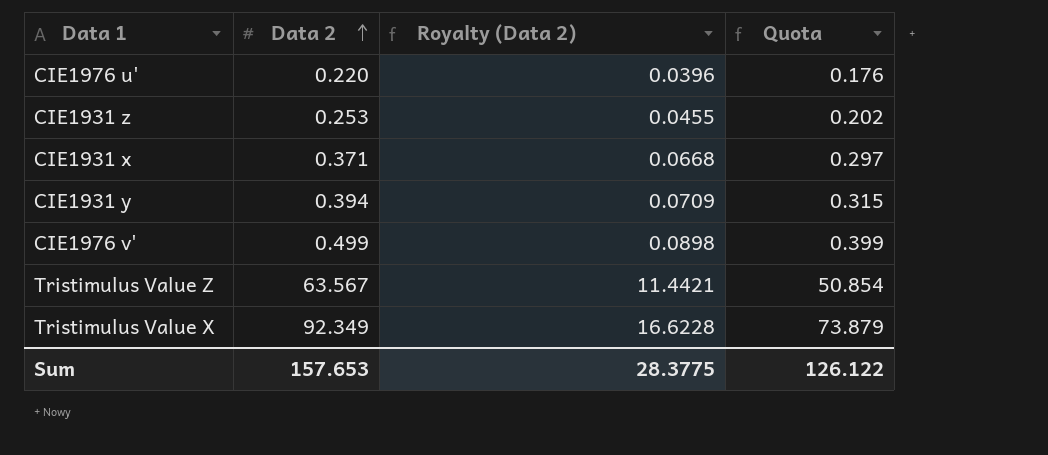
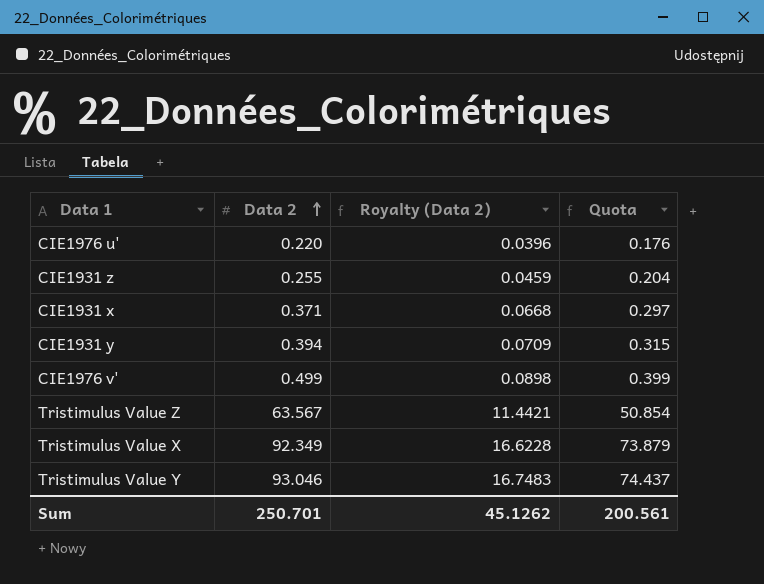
CIE1931 z | Data 2: 0.253 -> 0.255
CIE1931 z | Royalty (Data 2): 0.0455 -> 0.0459
CIE1931 z | Quota: 0.202 -> 0.204
row Tristimulus Value Y: none -> 93.046 | 16.7483 | 74.437
Sum | Data 2: 157.653 -> 250.701
Sum | Royalty (Data 2): 28.3775 -> 45.1262
Sum | Quota: 126.122 -> 200.561

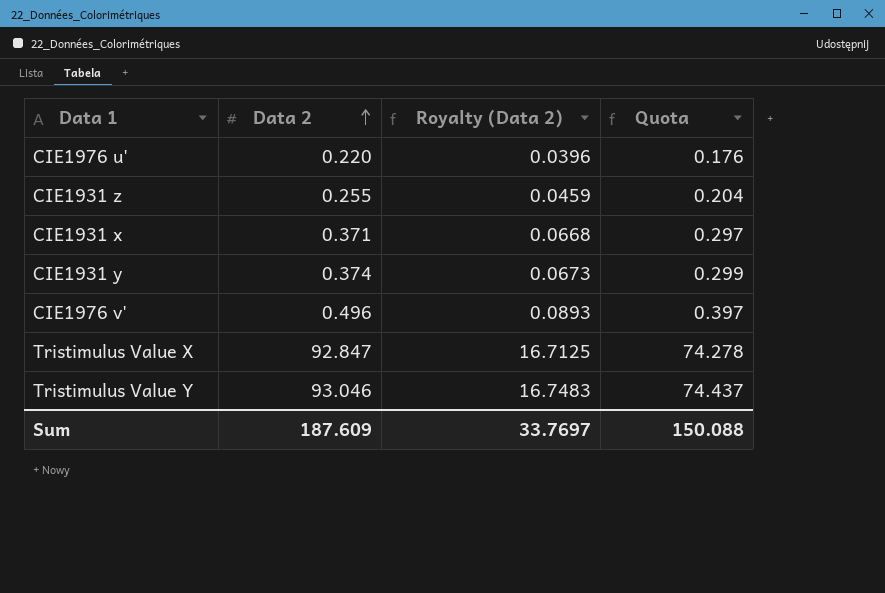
row Tristimulus Value Z: 63.567 | 11.4421 | 50.854 -> none
CIE1931 y | Data 2: 0.394 -> 0.374
CIE1931 y | Royalty (Data 2): 0.0709 -> 0.0673
CIE1931 y | Quota: 0.315 -> 0.299
CIE1976 v' | Data 2: 0.499 -> 0.496
CIE1976 v' | Royalty (Data 2): 0.0898 -> 0.0893
CIE1976 v' | Quota: 0.399 -> 0.397
Tristimulus Value X | Data 2: 92.349 -> 92.847
Tristimulus Value X | Royalty (Data 2): 16.6228 -> 16.7125
Tristimulus Value X | Quota: 73.879 -> 74.278
Sum | Data 2: 250.701 -> 187.609
Sum | Royalty (Data 2): 45.1262 -> 33.7697
Sum | Quota: 200.561 -> 150.088

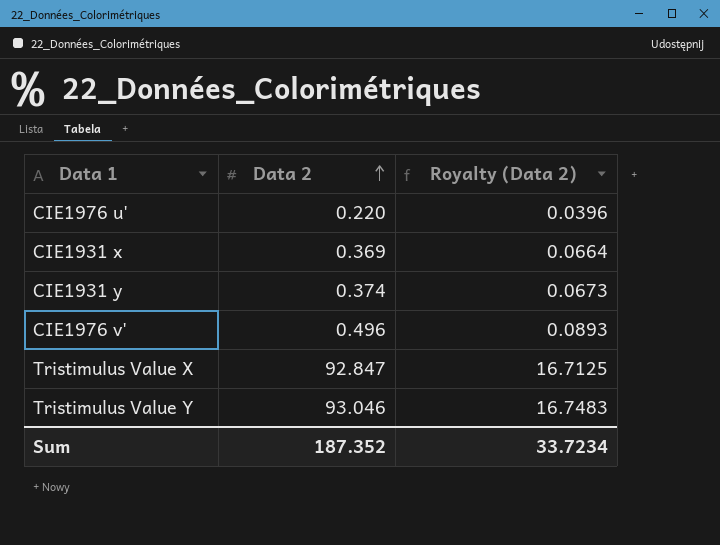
column Quota | formula: [Data 2] * 0.8 -> none
row CIE1931 z: 0.255 | 0.0459 | 0.204 -> none
CIE1931 x | Data 2: 0.371 -> 0.369
CIE1931 x | Royalty (Data 2): 0.0668 -> 0.0664
Sum | Data 2: 187.609 -> 187.352
Sum | Royalty (Data 2): 33.7697 -> 33.7234

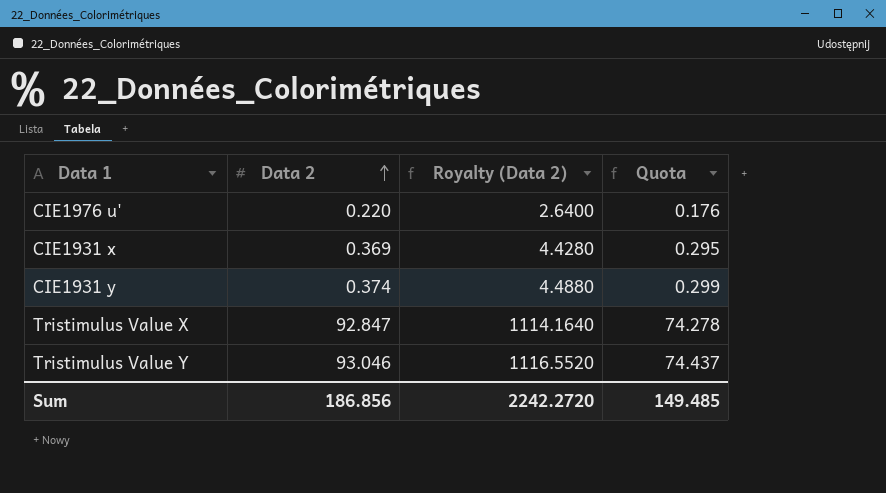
column Royalty (Data 2) | formula: [Data 2] * 0.18 -> [Data 2] * 12
column Quota | formula: none -> [Data 2] * 0.8
row CIE1976 v': 0.496 | 0.0893 -> none
Sum | Data 2: 187.352 -> 186.856
Sum | Royalty (Data 2): 33.7234 -> 2242.2720

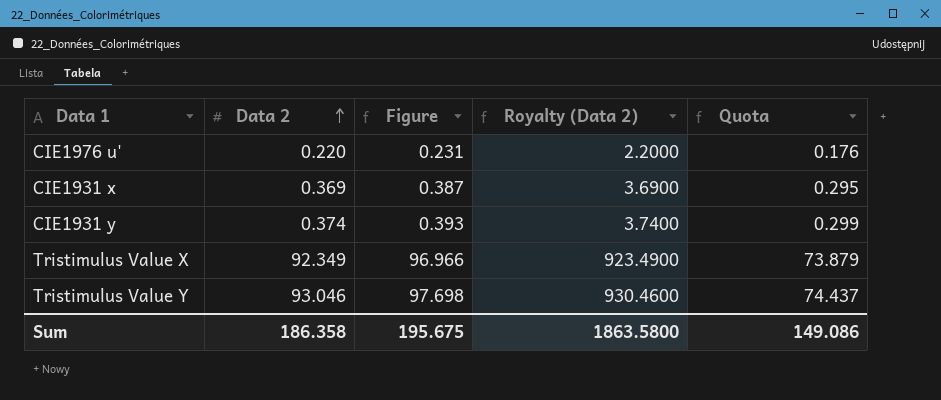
column Figure | formula: none -> [Data 2] * 1.05
column Royalty (Data 2) | formula: [Data 2] * 12 -> [Data 2] * 10
Tristimulus Value X | Data 2: 92.847 -> 92.349
Tristimulus Value X | Quota: 74.278 -> 73.879
Sum | Data 2: 186.856 -> 186.358
Sum | Royalty (Data 2): 2242.2720 -> 1863.5800
Sum | Quota: 149.485 -> 149.086

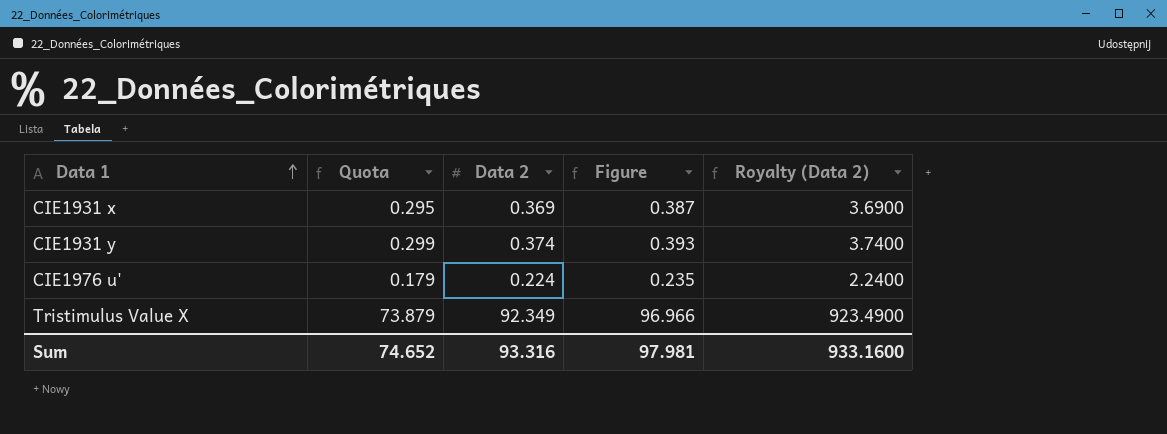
row order: Data 2 ascending -> Data 1 ascending
column Quota | position: 5 -> 2
row Tristimulus Value Y: 93.046 | 97.698 | 930.4600 | 74.437 -> none
CIE1976 u' | Quota: 0.176 -> 0.179
CIE1976 u' | Data 2: 0.220 -> 0.224
CIE1976 u' | Figure: 0.231 -> 0.235
CIE1976 u' | Royalty (Data 2): 2.2000 -> 2.2400
Sum | Quota: 149.086 -> 74.652
Sum | Data 2: 186.358 -> 93.316
Sum | Figure: 195.675 -> 97.981
Sum | Royalty (Data 2): 1863.5800 -> 933.1600

